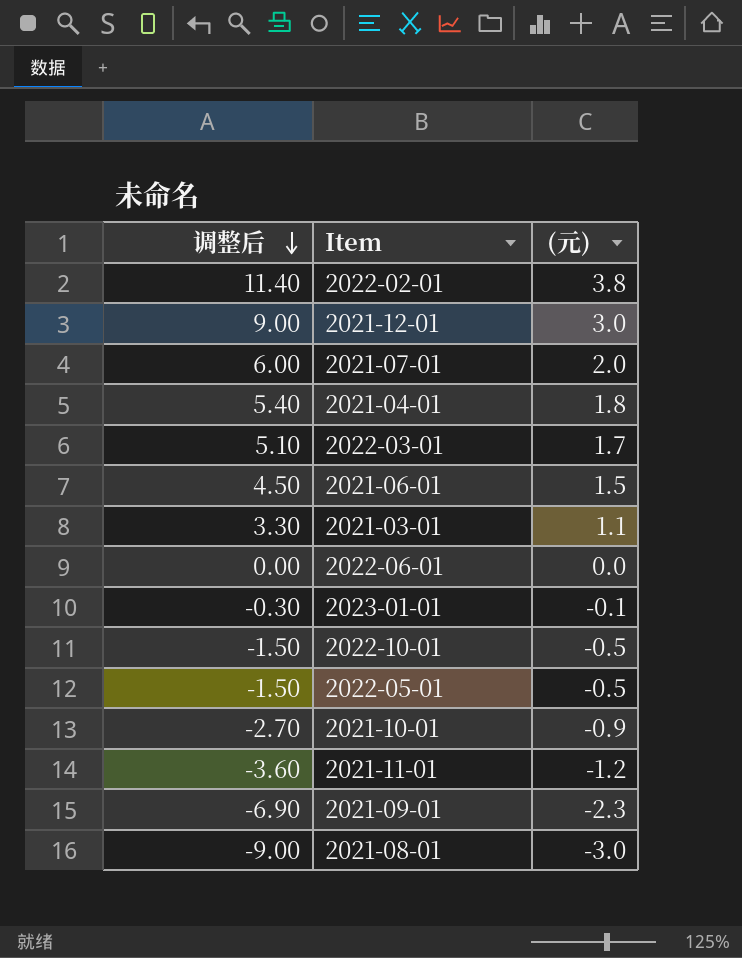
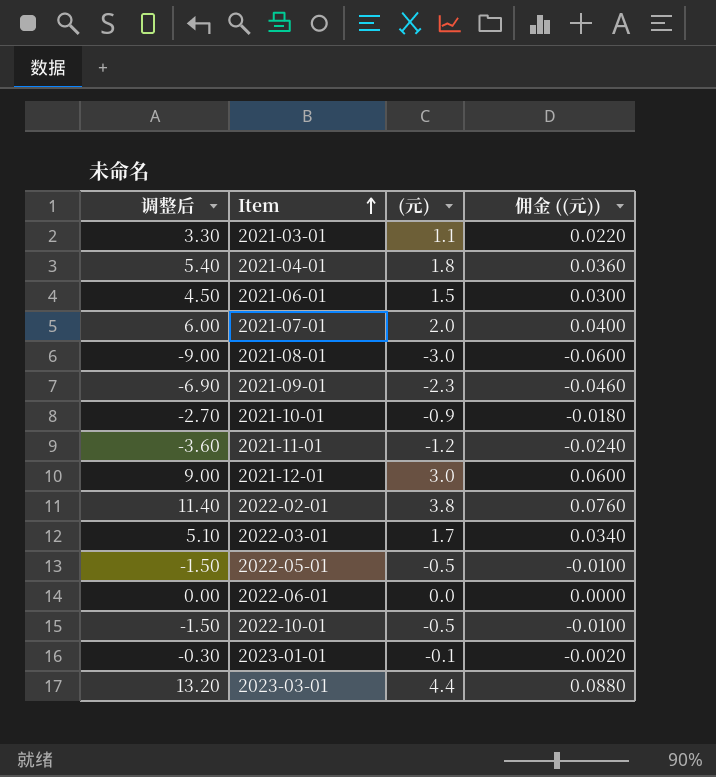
row order: 调整后 descending -> Item ascending
column 佣金 ((元)) | formula: none -> [(元)] * 0.02
row 2023-03-01: none -> 13.20 | 4.4 | 0.0880

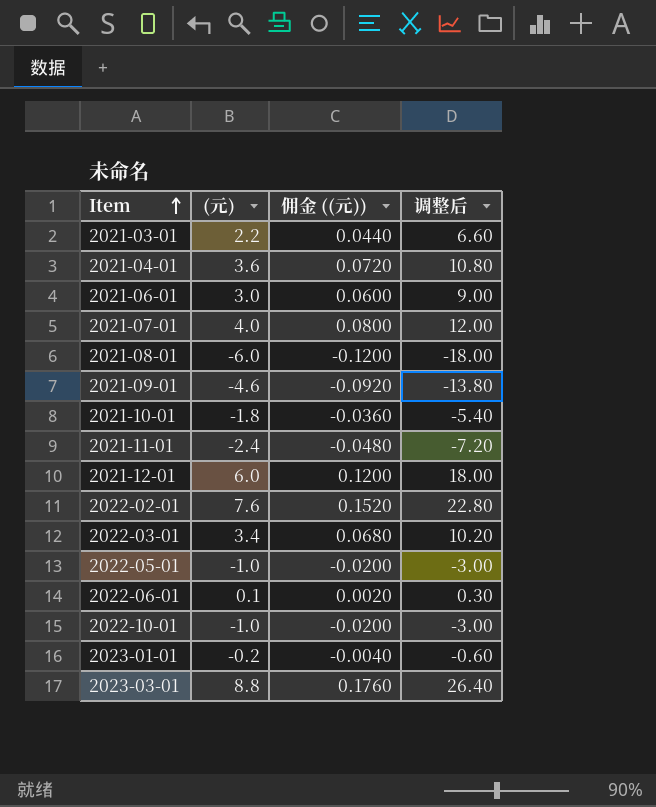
column 调整后 | position: 1 -> 4
2021-03-01 | (元): 1.1 -> 2.2
2021-03-01 | 佣金 ((元)): 0.0220 -> 0.0440
2021-03-01 | 调整后: 3.30 -> 6.60
2021-04-01 | (元): 1.8 -> 3.6
2021-04-01 | 佣金 ((元)): 0.0360 -> 0.0720
2021-04-01 | 调整后: 5.40 -> 10.80
2021-06-01 | (元): 1.5 -> 3.0
2021-06-01 | 佣金 ((元)): 0.0300 -> 0.0600
2021-06-01 | 调整后: 4.50 -> 9.00
2021-07-01 | (元): 2.0 -> 4.0
2021-07-01 | 佣金 ((元)): 0.0400 -> 0.0800
2021-07-01 | 调整后: 6.00 -> 12.00
2021-08-01 | (元): -3.0 -> -6.0
2021-08-01 | 佣金 ((元)): -0.0600 -> -0.1200
2021-08-01 | 调整后: -9.00 -> -18.00
2021-09-01 | (元): -2.3 -> -4.6
2021-09-01 | 佣金 ((元)): -0.0460 -> -0.0920
2021-09-01 | 调整后: -6.90 -> -13.80
2021-10-01 | (元): -0.9 -> -1.8
2021-10-01 | 佣金 ((元)): -0.0180 -> -0.0360
2021-10-01 | 调整后: -2.70 -> -5.40
2021-11-01 | (元): -1.2 -> -2.4
2021-11-01 | 佣金 ((元)): -0.0240 -> -0.0480
2021-11-01 | 调整后: -3.60 -> -7.20
2021-12-01 | (元): 3.0 -> 6.0
2021-12-01 | 佣金 ((元)): 0.0600 -> 0.1200
2021-12-01 | 调整后: 9.00 -> 18.00
2022-02-01 | (元): 3.8 -> 7.6
2022-02-01 | 佣金 ((元)): 0.0760 -> 0.1520
2022-02-01 | 调整后: 11.40 -> 22.80
2022-03-01 | (元): 1.7 -> 3.4
2022-03-01 | 佣金 ((元)): 0.0340 -> 0.0680
2022-03-01 | 调整后: 5.10 -> 10.20
2022-05-01 | (元): -0.5 -> -1.0
2022-05-01 | 佣金 ((元)): -0.0100 -> -0.0200
2022-05-01 | 调整后: -1.50 -> -3.00
2022-06-01 | (元): 0.0 -> 0.1
2022-06-01 | 佣金 ((元)): 0.0000 -> 0.0020
2022-06-01 | 调整后: 0.00 -> 0.30
2022-10-01 | (元): -0.5 -> -1.0
2022-10-01 | 佣金 ((元)): -0.0100 -> -0.0200
2022-10-01 | 调整后: -1.50 -> -3.00
2023-01-01 | (元): -0.1 -> -0.2
2023-01-01 | 佣金 ((元)): -0.0020 -> -0.0040
2023-01-01 | 调整后: -0.30 -> -0.60
2023-03-01 | (元): 4.4 -> 8.8
2023-03-01 | 佣金 ((元)): 0.0880 -> 0.1760
2023-03-01 | 调整后: 13.20 -> 26.40

